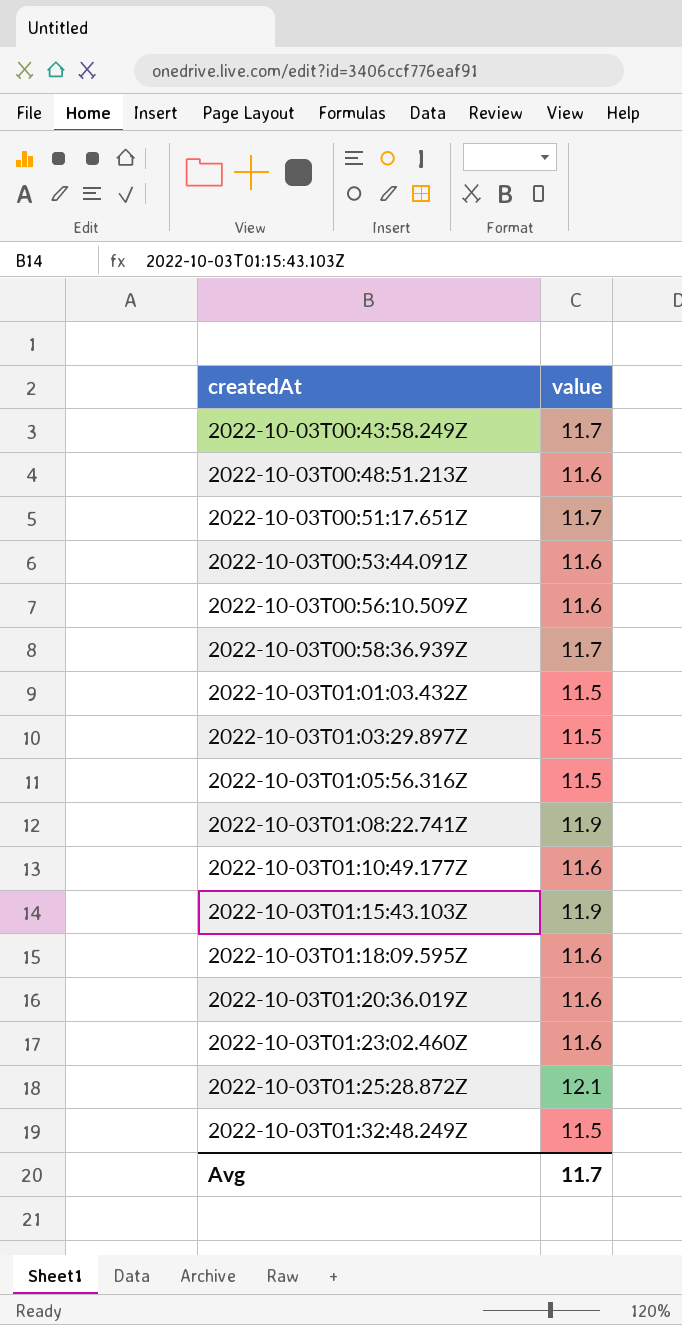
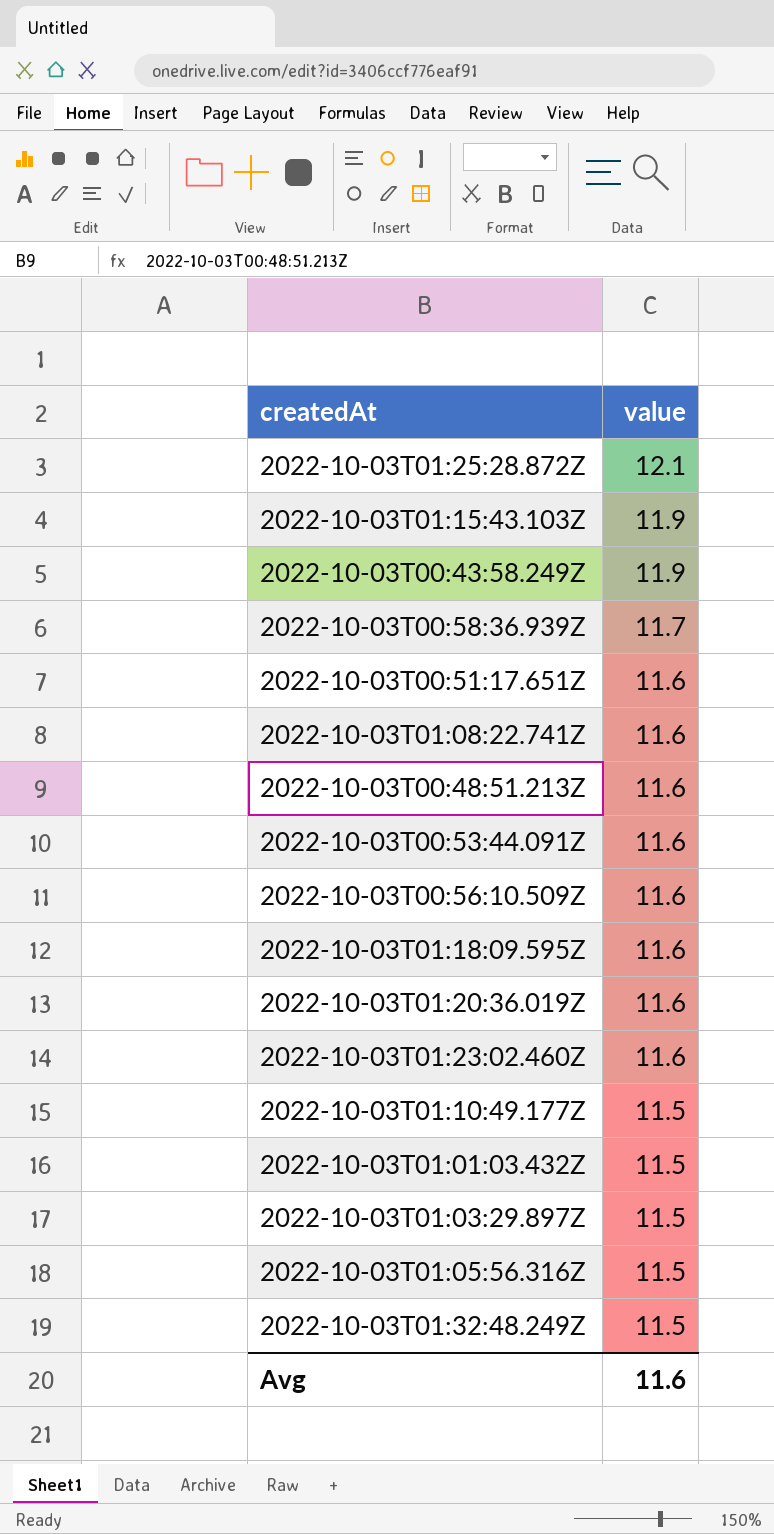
row order: createdAt ascending -> value descending
2022-10-03T00:43:58.249Z | value: 11.7 -> 11.9
2022-10-03T00:51:17.651Z | value: 11.7 -> 11.6
2022-10-03T01:08:22.741Z | value: 11.9 -> 11.6
2022-10-03T01:10:49.177Z | value: 11.6 -> 11.5
Avg | value: 11.7 -> 11.6

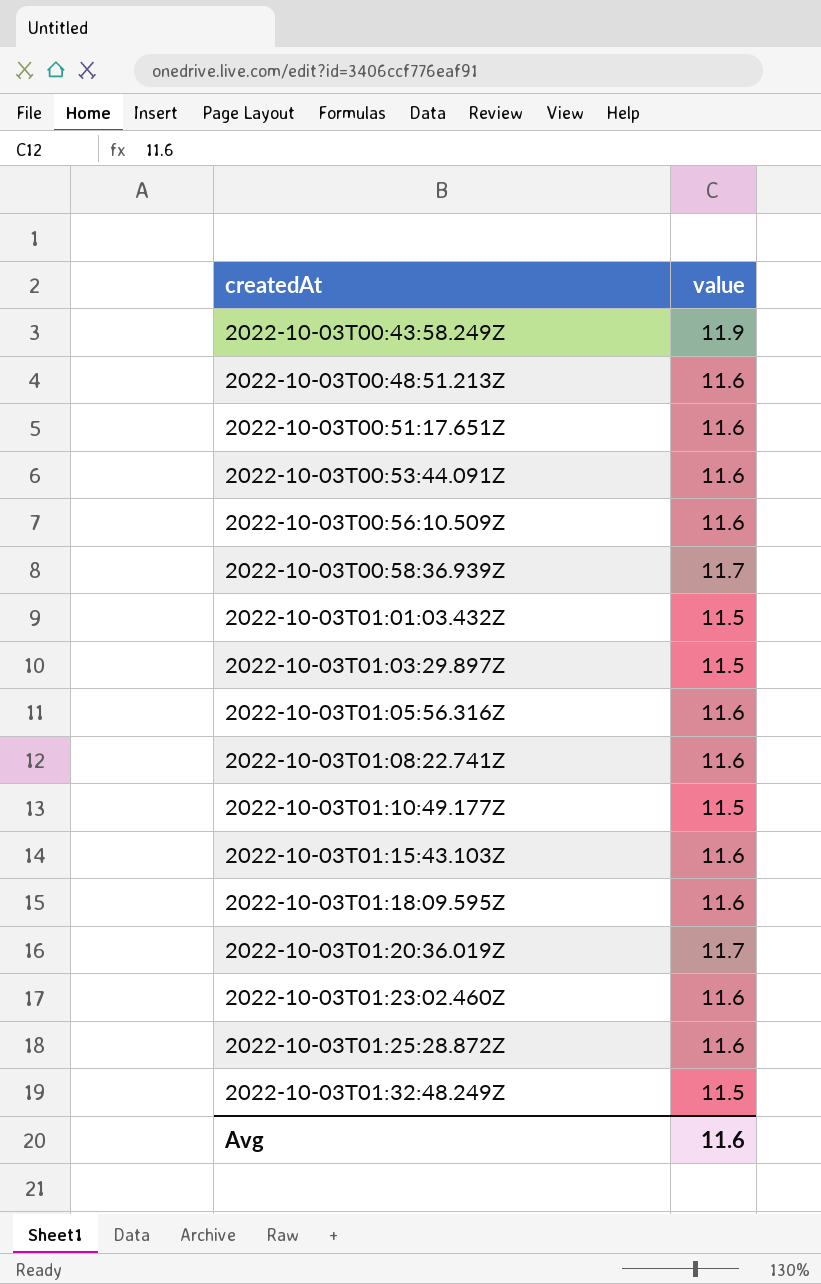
row order: value descending -> createdAt ascending
2022-10-03T01:05:56.316Z | value: 11.5 -> 11.6
2022-10-03T01:15:43.103Z | value: 11.9 -> 11.6
2022-10-03T01:20:36.019Z | value: 11.6 -> 11.7
2022-10-03T01:25:28.872Z | value: 12.1 -> 11.6

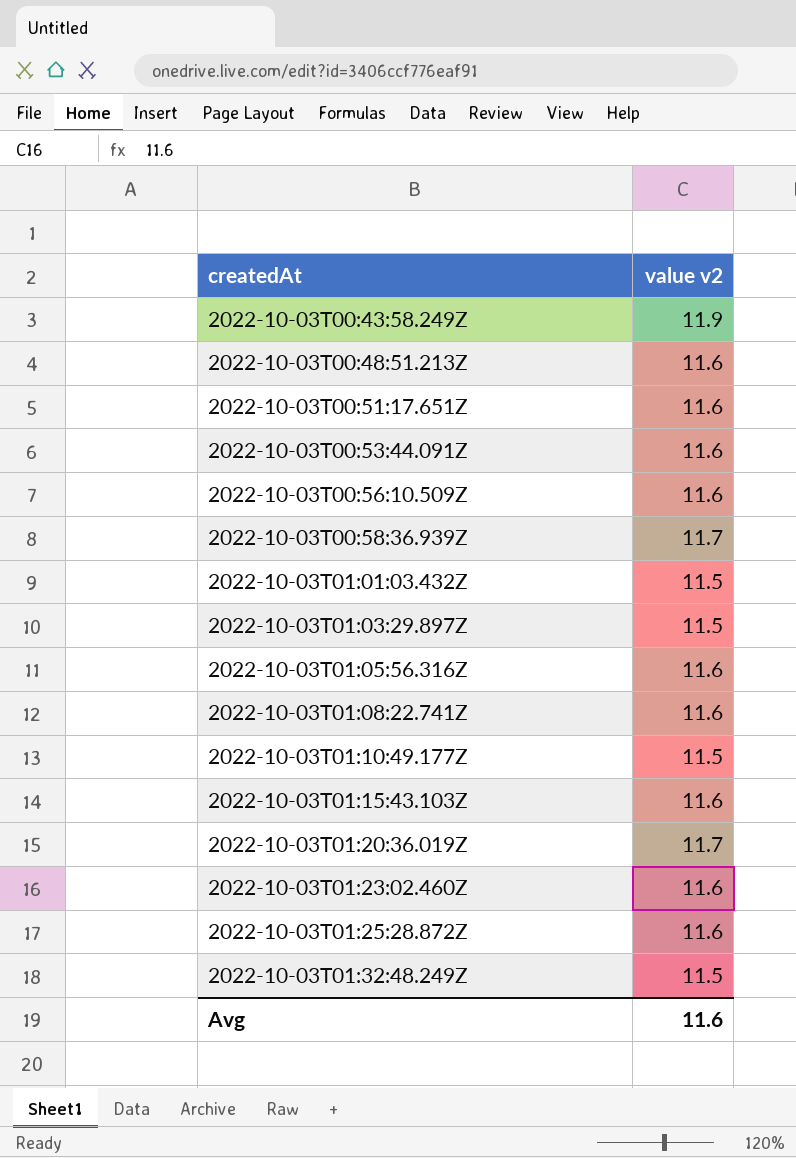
column name: value -> value v2
row 2022-10-03T01:18:09.595Z: 11.6 -> none

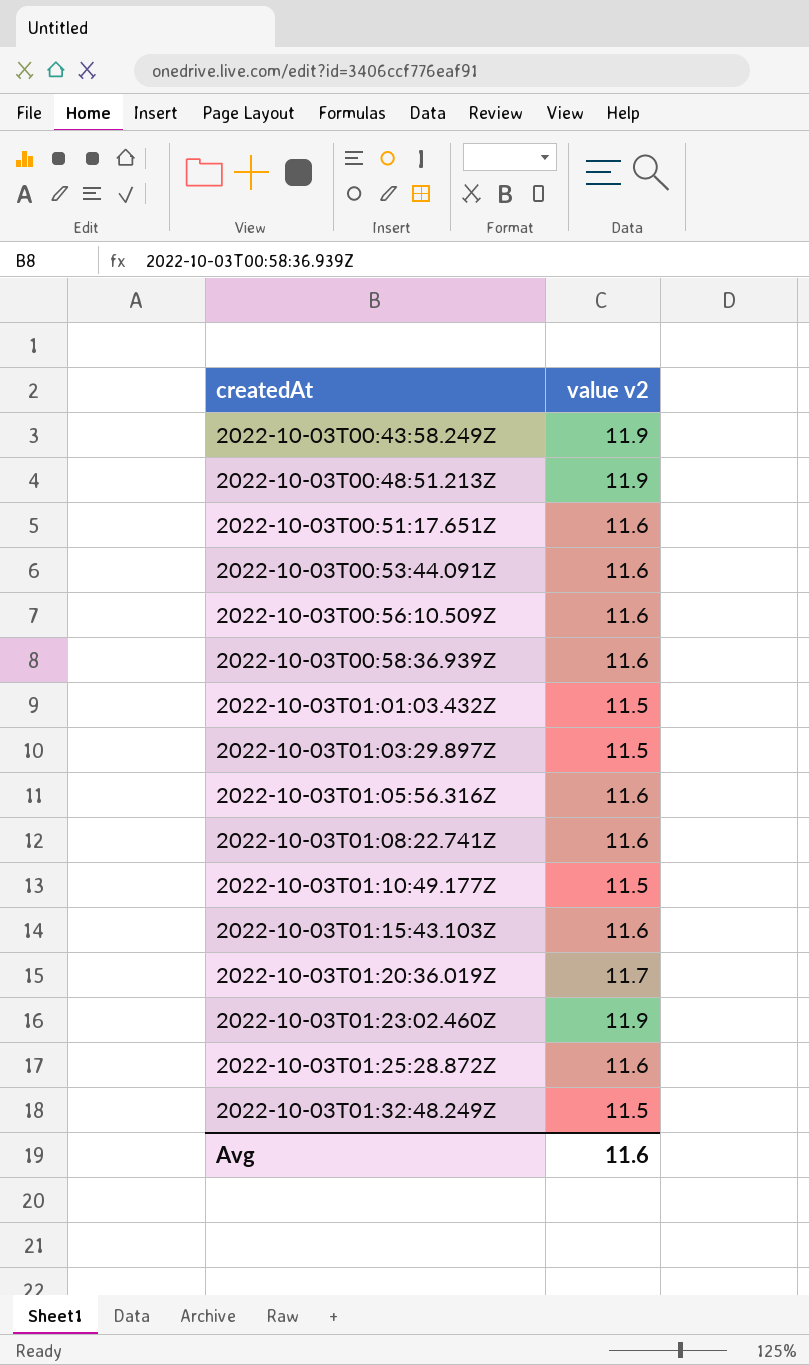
2022-10-03T00:48:51.213Z | value v2: 11.6 -> 11.9
2022-10-03T00:58:36.939Z | value v2: 11.7 -> 11.6
2022-10-03T01:23:02.460Z | value v2: 11.6 -> 11.9

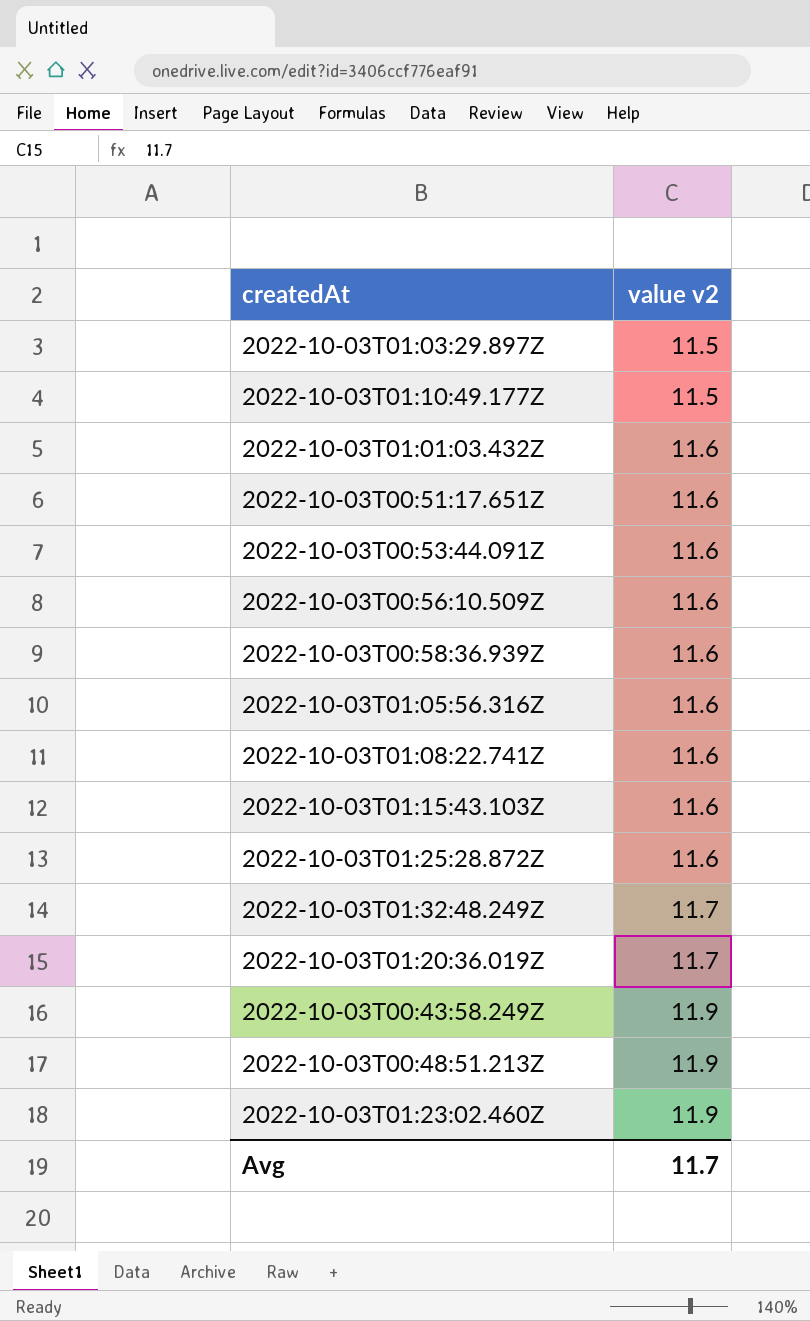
row order: createdAt ascending -> value v2 ascending
2022-10-03T01:01:03.432Z | value v2: 11.5 -> 11.6
2022-10-03T01:32:48.249Z | value v2: 11.5 -> 11.7
Avg | value v2: 11.6 -> 11.7

